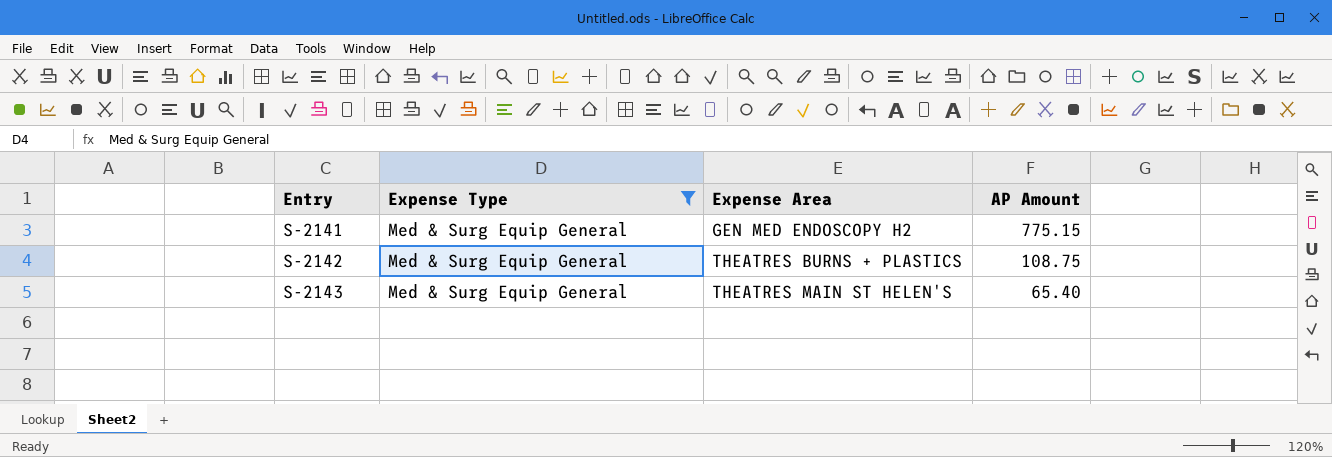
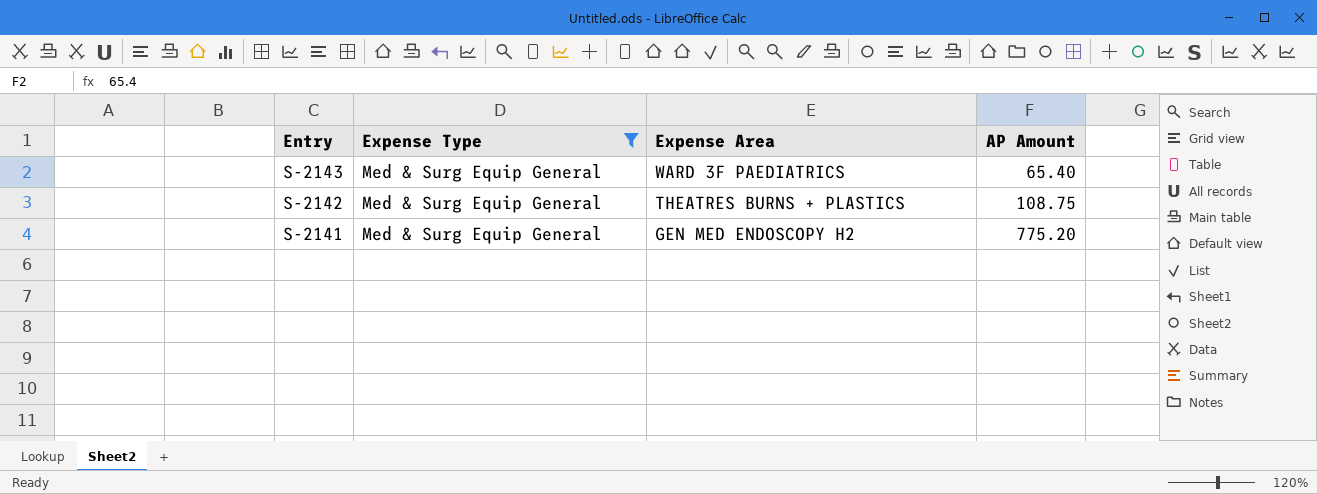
row order: Entry ascending -> Entry descending
S-2143 | Expense Area: THEATRES MAIN ST HELEN'S -> WARD 3F PAEDIATRICS
S-2141 | AP Amount: 775.15 -> 775.20

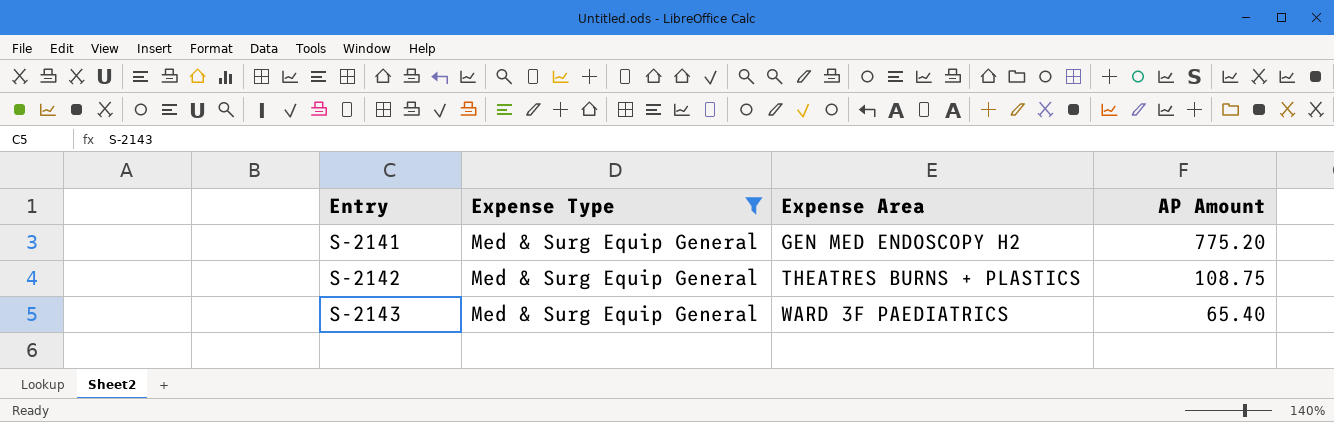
row order: Entry descending -> Entry ascending

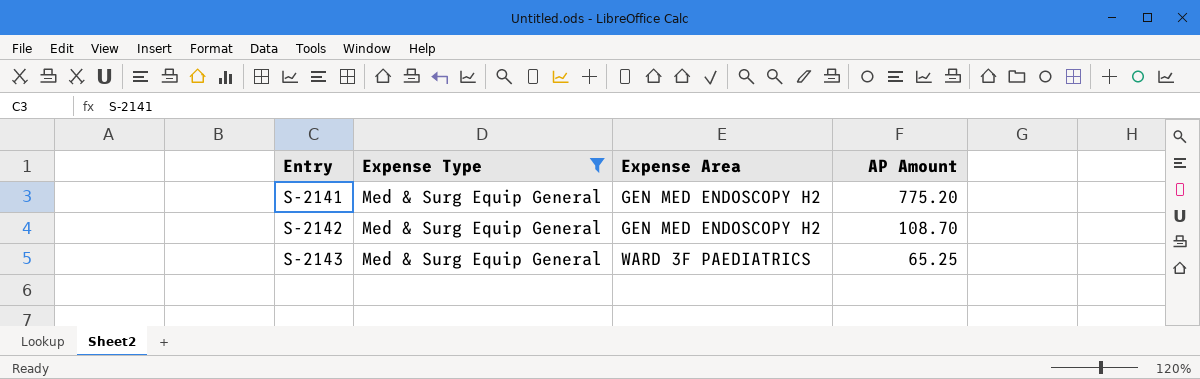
S-2142 | Expense Area: THEATRES BURNS + PLASTICS -> GEN MED ENDOSCOPY H2
S-2142 | AP Amount: 108.75 -> 108.70
S-2143 | AP Amount: 65.40 -> 65.25

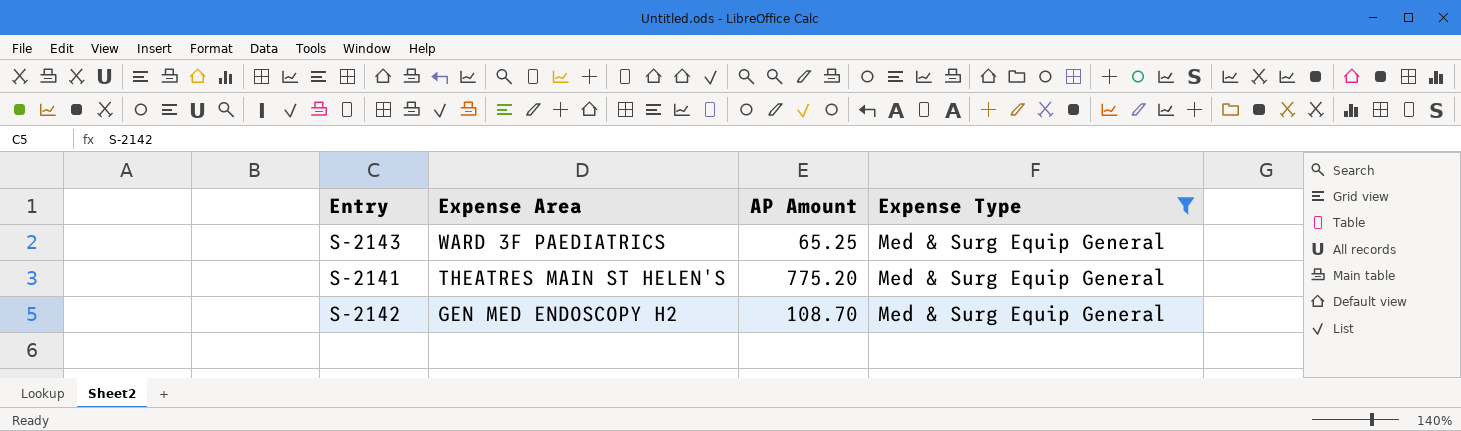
row order: Entry ascending -> Expense Area descending
column Expense Type | position: 2 -> 4
S-2141 | Expense Area: GEN MED ENDOSCOPY H2 -> THEATRES MAIN ST HELEN'S

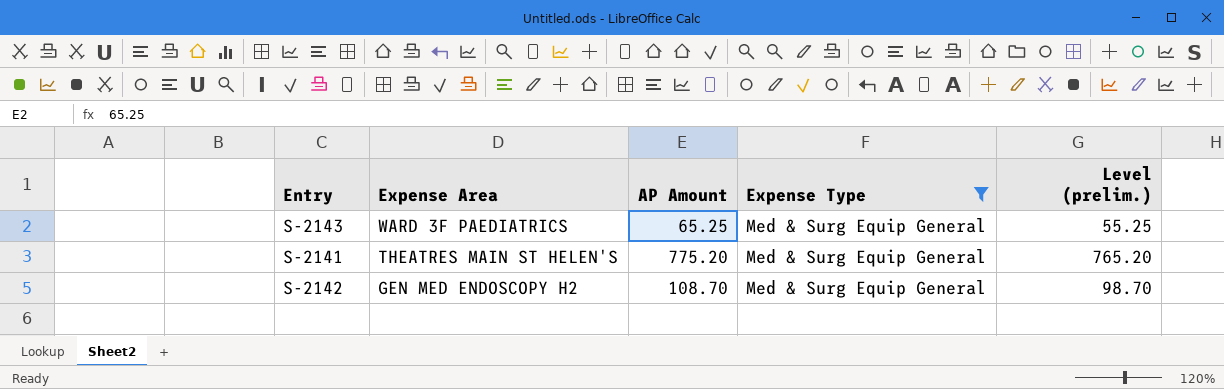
column Level (prelim.) | formula: none -> [AP Amount] - 10

